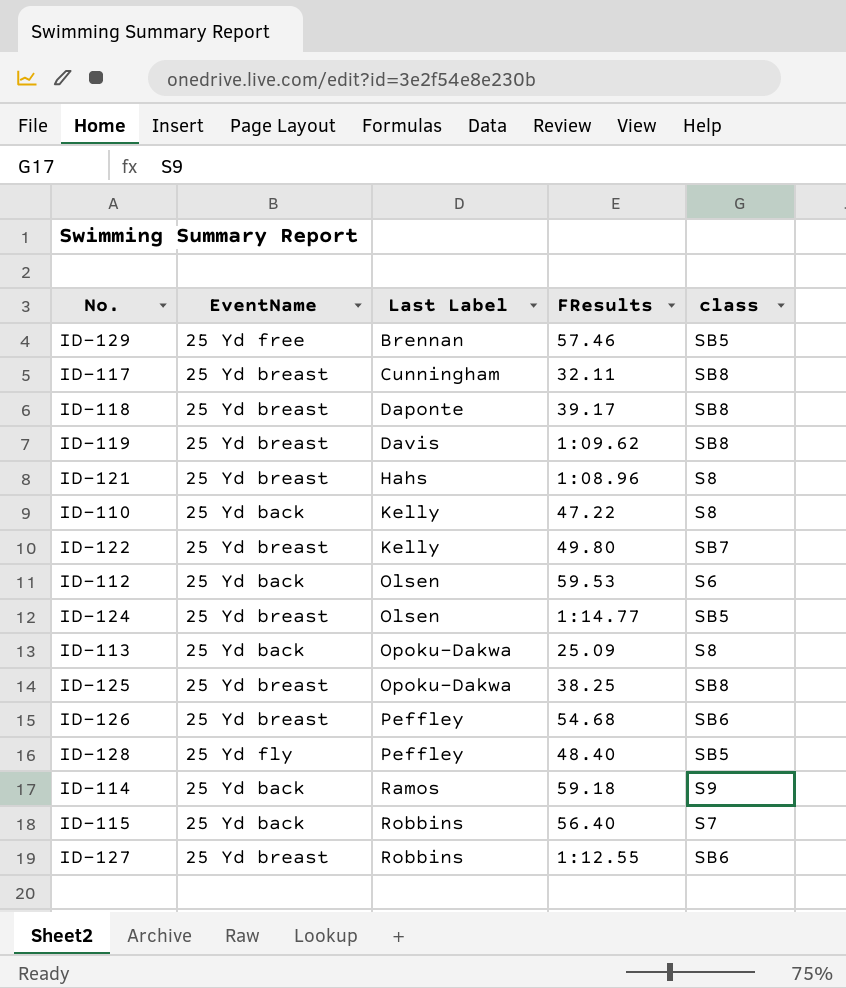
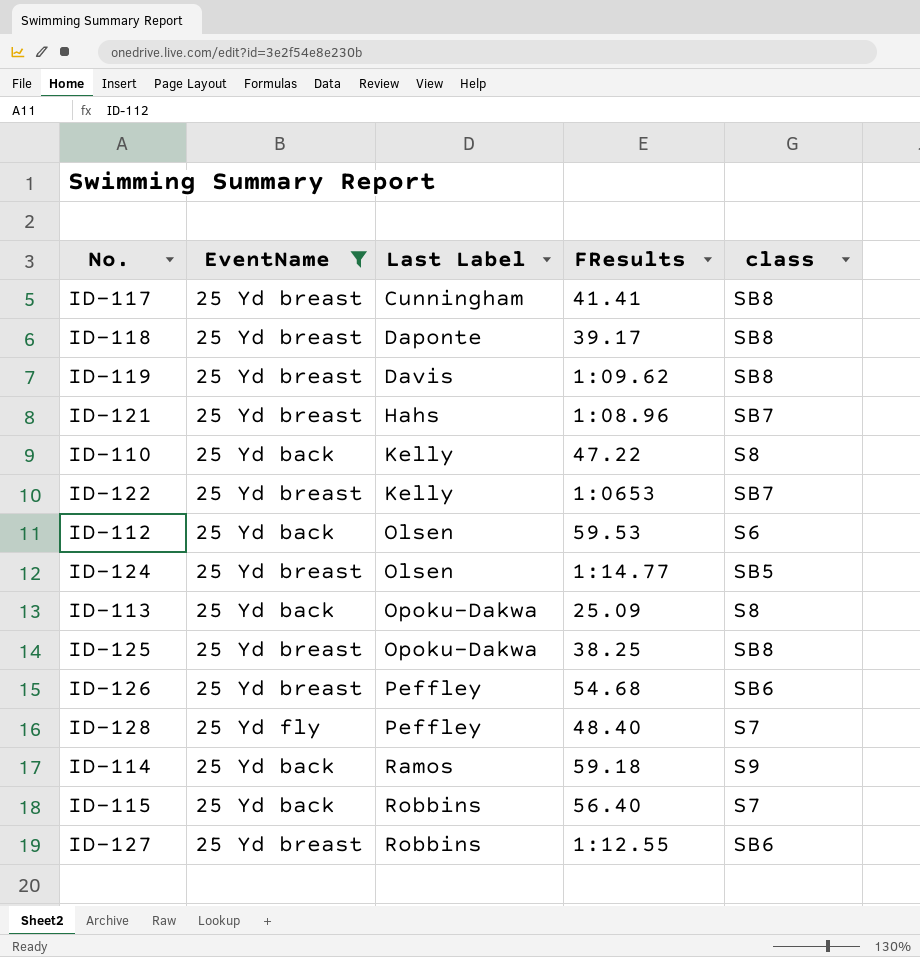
filter: none -> EventName != 25 Yd free
ID-117 | FResults: 32.11 -> 41.41
ID-121 | class: S8 -> SB7
ID-122 | FResults: 49.80 -> 1:0653
ID-128 | class: SB5 -> S7

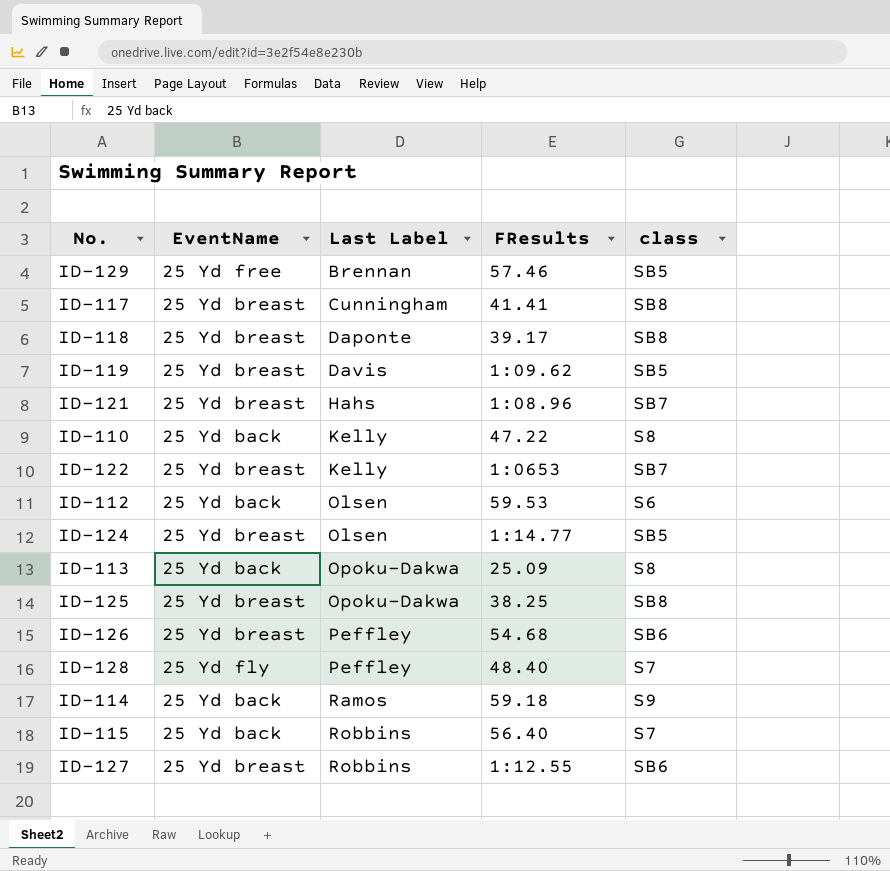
filter: EventName != 25 Yd free -> none
ID-119 | class: SB8 -> SB5

